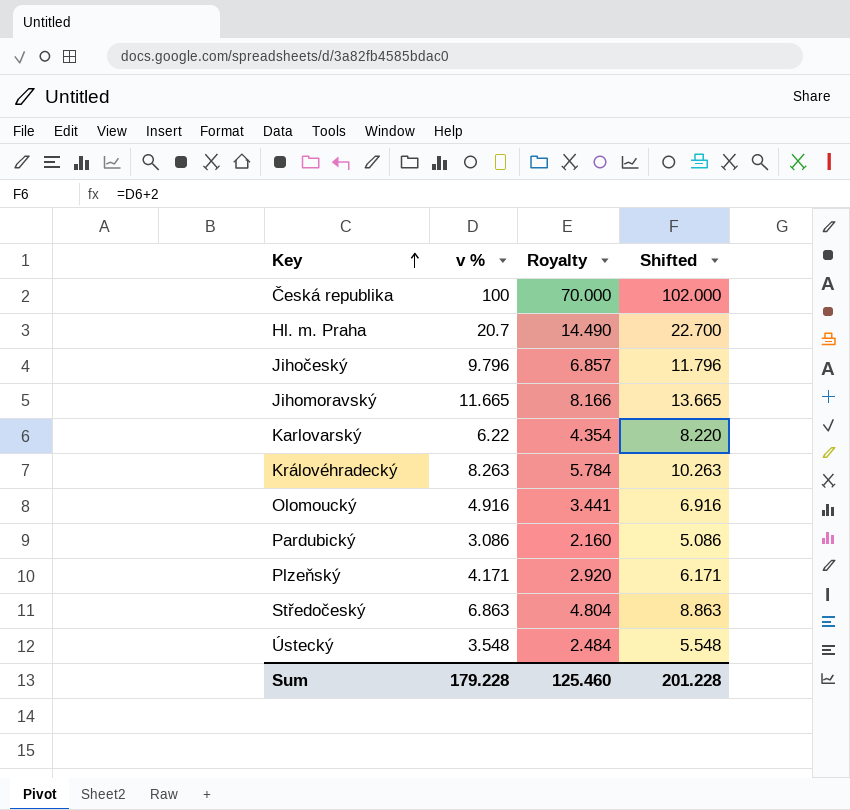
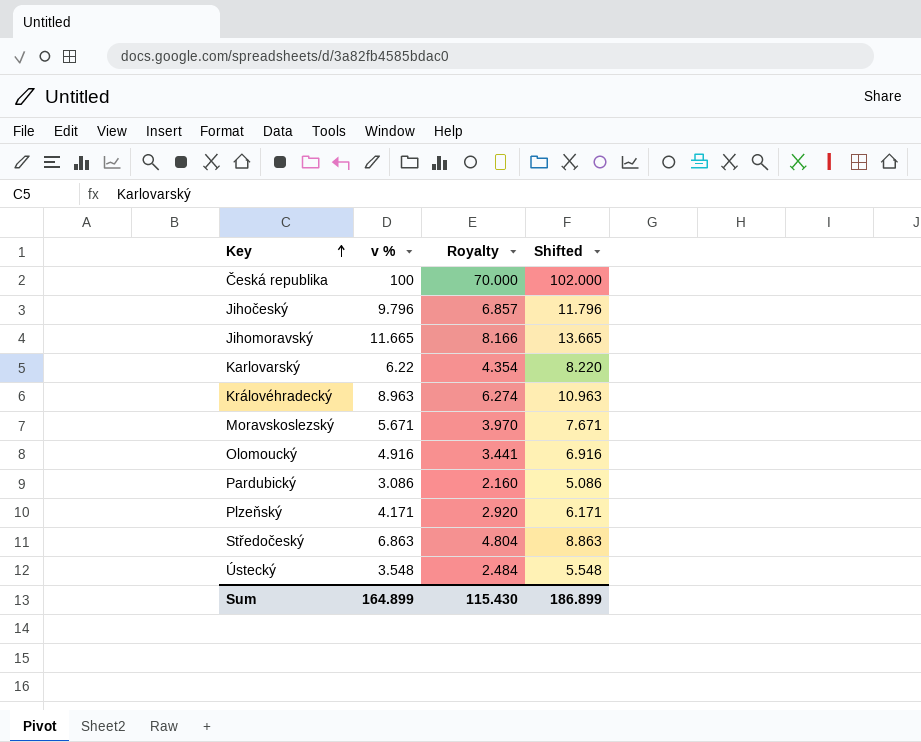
row Hl. m. Praha: 20.7 | 14.490 | 22.700 -> none
Královéhradecký | v %: 8.263 -> 8.963
Královéhradecký | Royalty: 5.784 -> 6.274
Královéhradecký | Shifted: 10.263 -> 10.963
row Moravskoslezský: none -> 5.671 | 3.970 | 7.671
Sum | v %: 179.228 -> 164.899
Sum | Royalty: 125.460 -> 115.430
Sum | Shifted: 201.228 -> 186.899

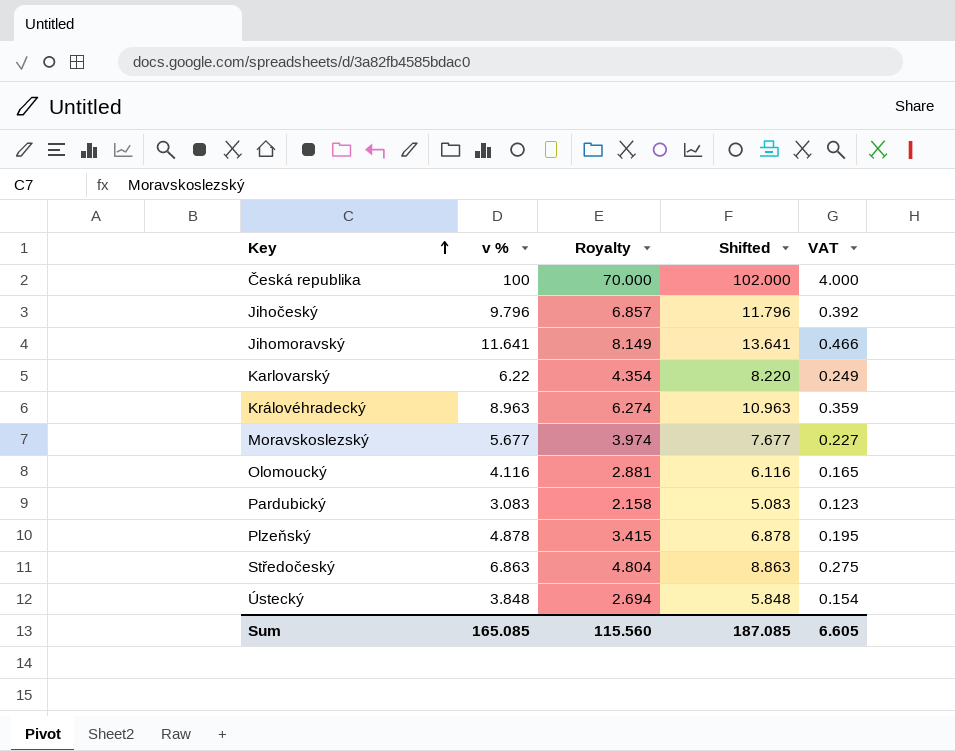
column VAT | formula: none -> [v %] * 0.04
Jihomoravský | v %: 11.665 -> 11.641
Jihomoravský | Royalty: 8.166 -> 8.149
Jihomoravský | Shifted: 13.665 -> 13.641
Moravskoslezský | v %: 5.671 -> 5.677
Moravskoslezský | Royalty: 3.970 -> 3.974
Moravskoslezský | Shifted: 7.671 -> 7.677
Olomoucký | v %: 4.916 -> 4.116
Olomoucký | Royalty: 3.441 -> 2.881
Olomoucký | Shifted: 6.916 -> 6.116
Pardubický | v %: 3.086 -> 3.083
Pardubický | Royalty: 2.160 -> 2.158
Pardubický | Shifted: 5.086 -> 5.083
Plzeňský | v %: 4.171 -> 4.878
Plzeňský | Royalty: 2.920 -> 3.415
Plzeňský | Shifted: 6.171 -> 6.878
Ústecký | v %: 3.548 -> 3.848
Ústecký | Royalty: 2.484 -> 2.694
Ústecký | Shifted: 5.548 -> 5.848
Sum | v %: 164.899 -> 165.085
Sum | Royalty: 115.430 -> 115.560
Sum | Shifted: 186.899 -> 187.085

